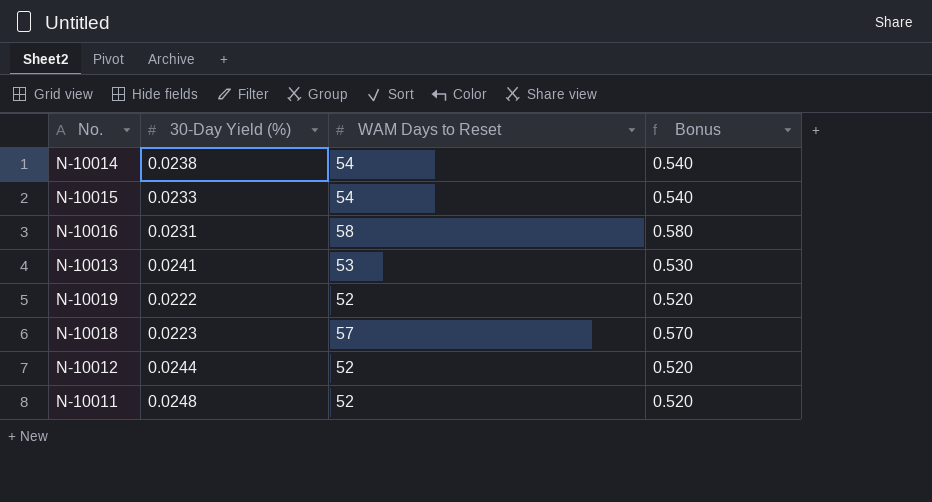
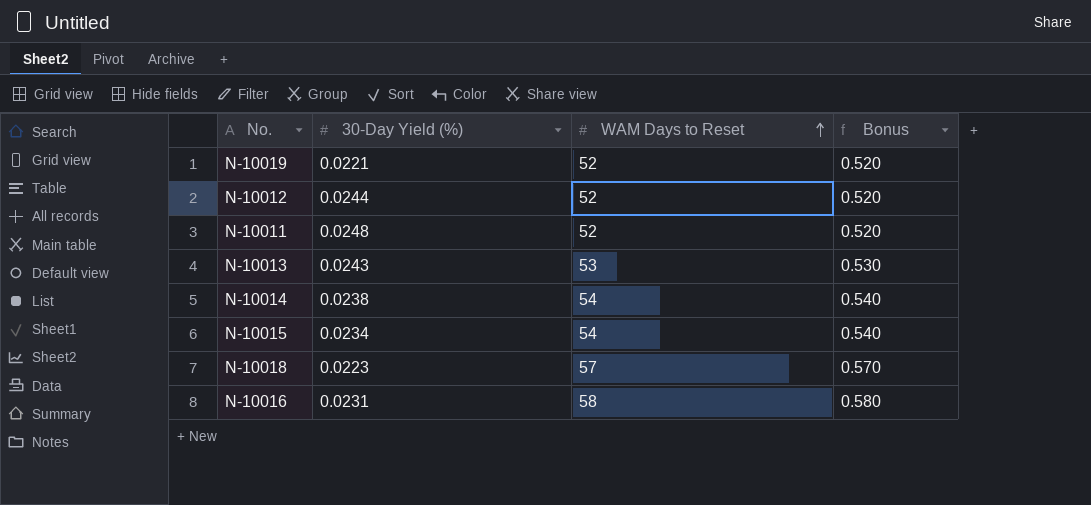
row order: none -> WAM Days to Reset ascending
N-10019 | 30-Day Yield (%): 0.0222 -> 0.0221
N-10013 | 30-Day Yield (%): 0.0241 -> 0.0243
N-10015 | 30-Day Yield (%): 0.0233 -> 0.0234

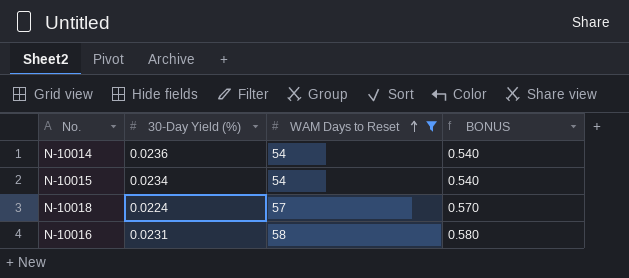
filter: none -> WAM Days to Reset >= 54
column name: Bonus -> BONUS
N-10014 | 30-Day Yield (%): 0.0238 -> 0.0236
N-10018 | 30-Day Yield (%): 0.0223 -> 0.0224

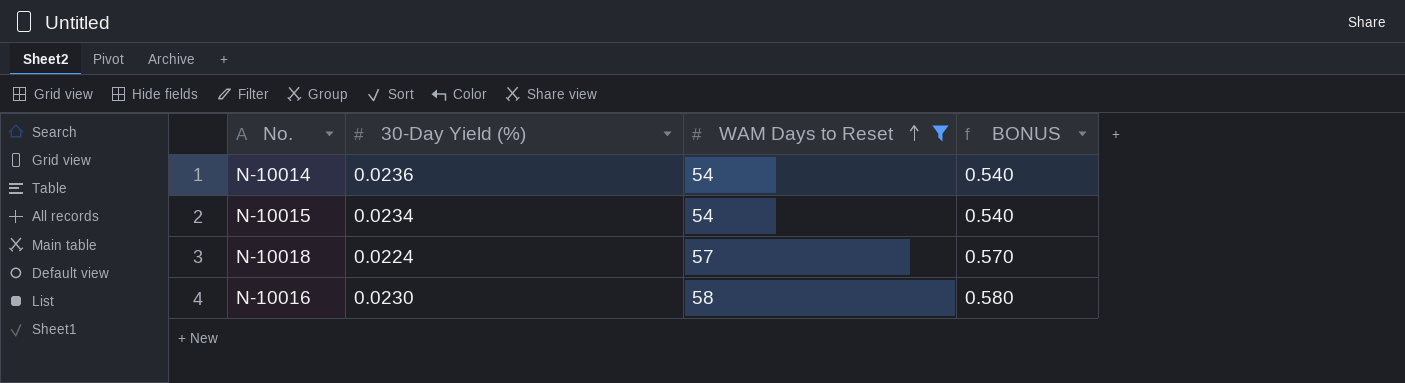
N-10016 | 30-Day Yield (%): 0.0231 -> 0.0230

